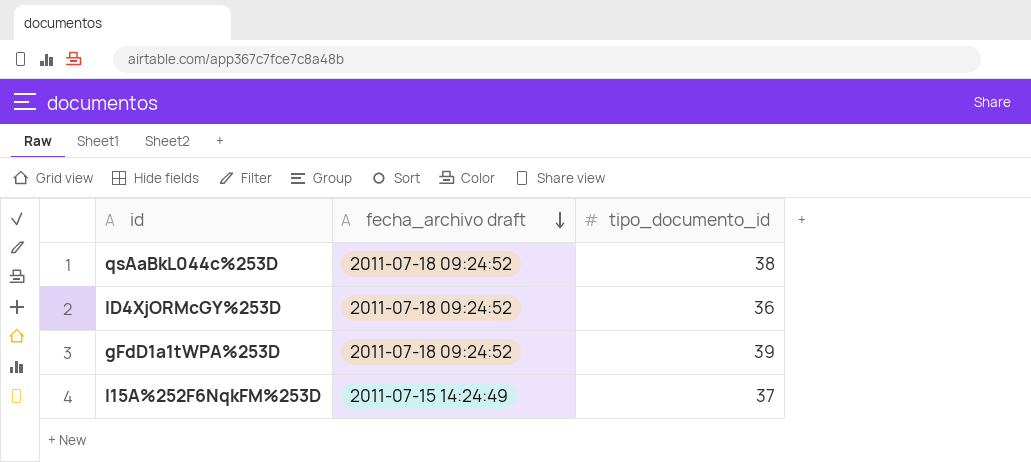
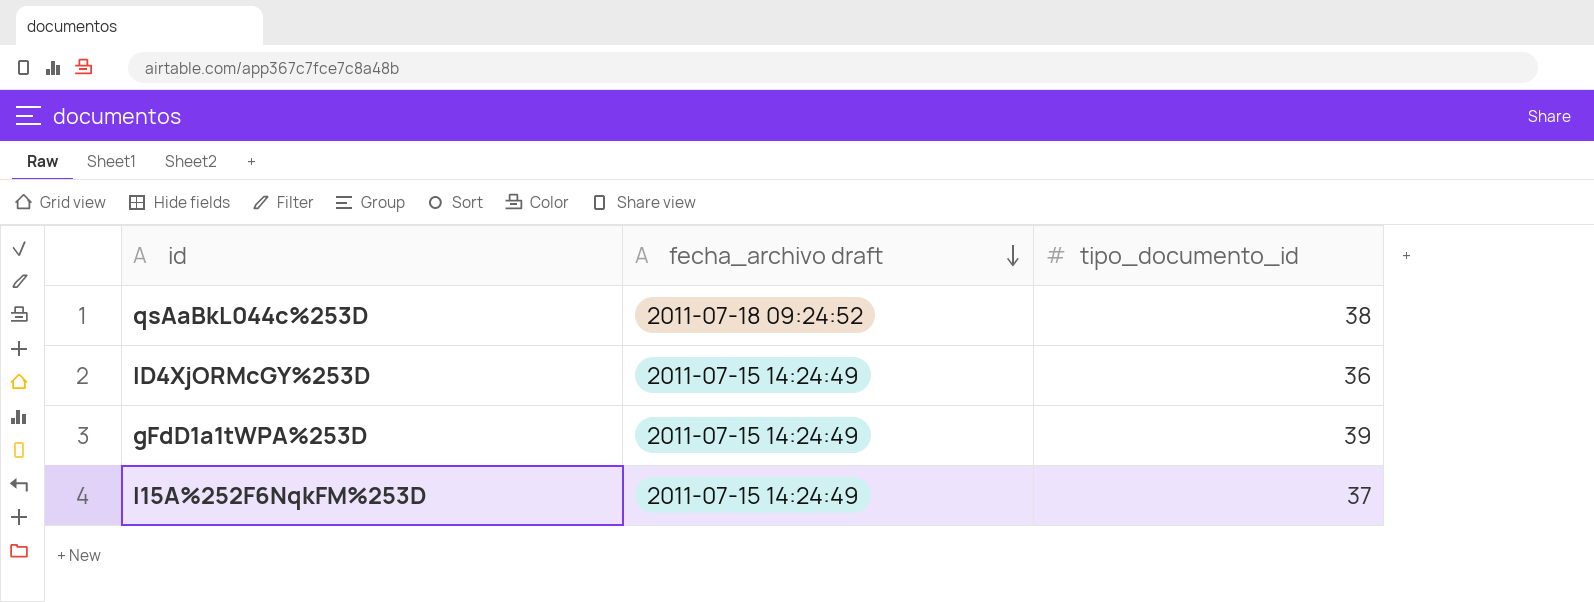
ID4XjORMcGY%253D | fecha_archivo draft: 2011-07-18 09:24:52 -> 2011-07-15 14:24:49
gFdD1a1tWPA%253D | fecha_archivo draft: 2011-07-18 09:24:52 -> 2011-07-15 14:24:49

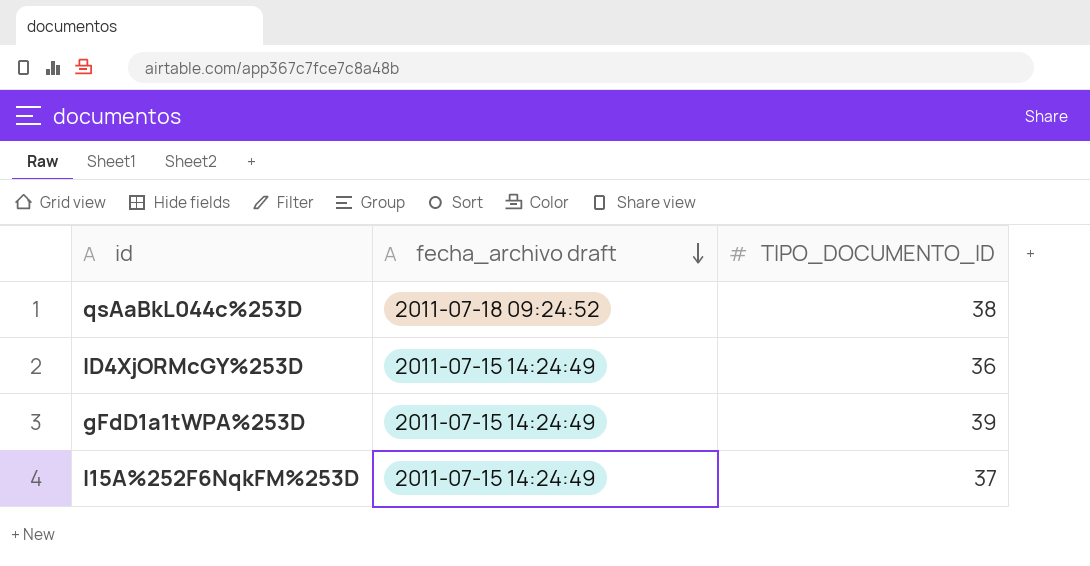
column name: tipo_documento_id -> TIPO_DOCUMENTO_ID

